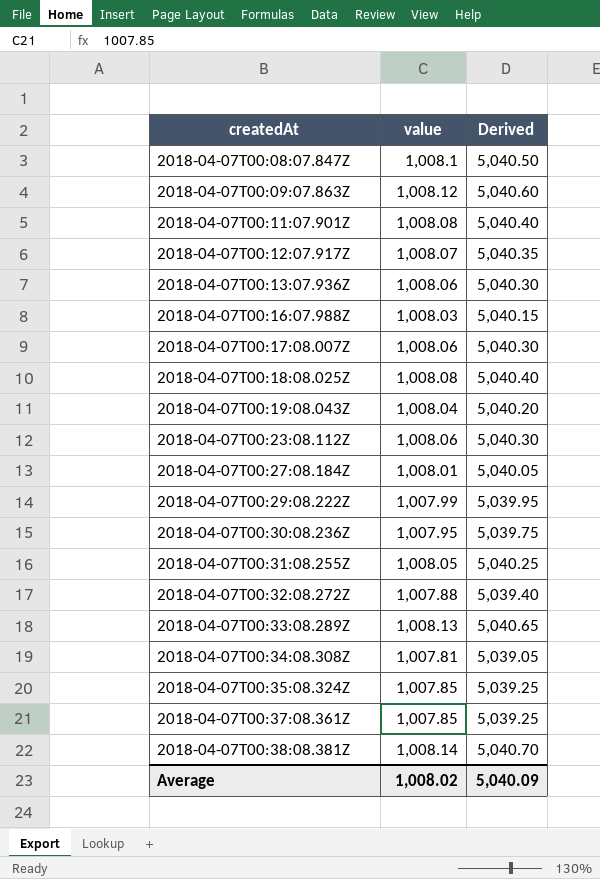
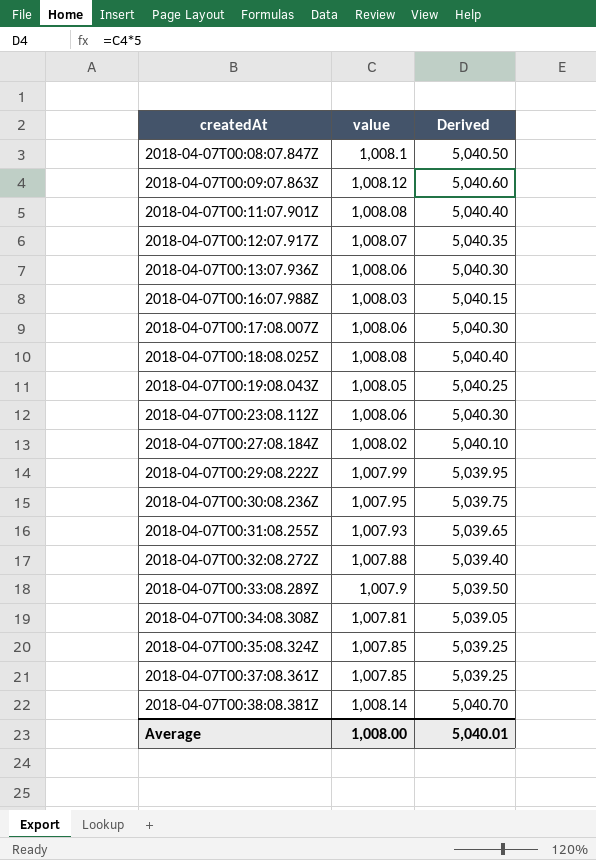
2018-04-07T00:19:08.043Z | value: 1,008.04 -> 1,008.05
2018-04-07T00:19:08.043Z | Derived: 5,040.20 -> 5,040.25
2018-04-07T00:27:08.184Z | value: 1,008.01 -> 1,008.02
2018-04-07T00:27:08.184Z | Derived: 5,040.05 -> 5,040.10
2018-04-07T00:31:08.255Z | value: 1,008.05 -> 1,007.93
2018-04-07T00:31:08.255Z | Derived: 5,040.25 -> 5,039.65
2018-04-07T00:33:08.289Z | value: 1,008.13 -> 1,007.9
2018-04-07T00:33:08.289Z | Derived: 5,040.65 -> 5,039.50
Average | value: 1,008.02 -> 1,008.00
Average | Derived: 5,040.09 -> 5,040.01

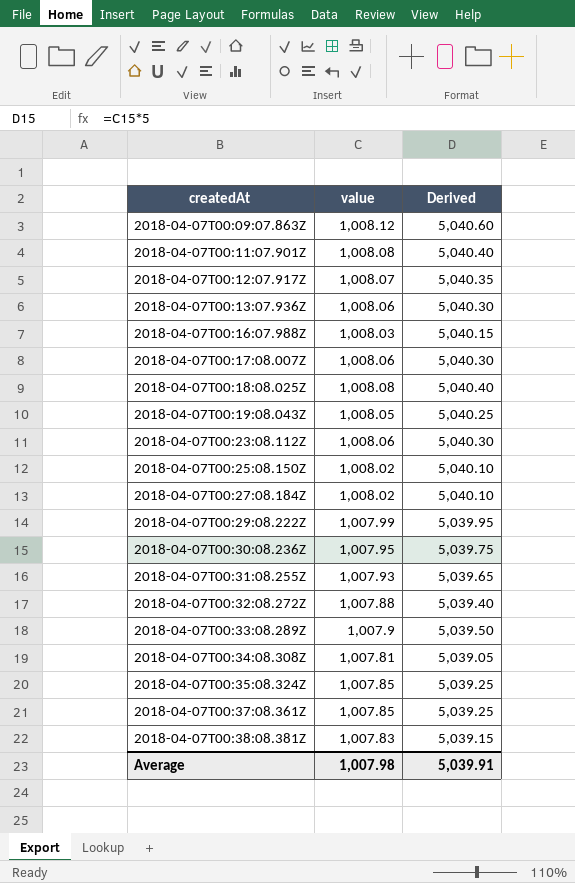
row 2018-04-07T00:08:07.847Z: 1,008.1 | 5,040.50 -> none
row 2018-04-07T00:25:08.150Z: none -> 1,008.02 | 5,040.10
2018-04-07T00:38:08.381Z | value: 1,008.14 -> 1,007.83
2018-04-07T00:38:08.381Z | Derived: 5,040.70 -> 5,039.15
Average | value: 1,008.00 -> 1,007.98
Average | Derived: 5,040.01 -> 5,039.91

